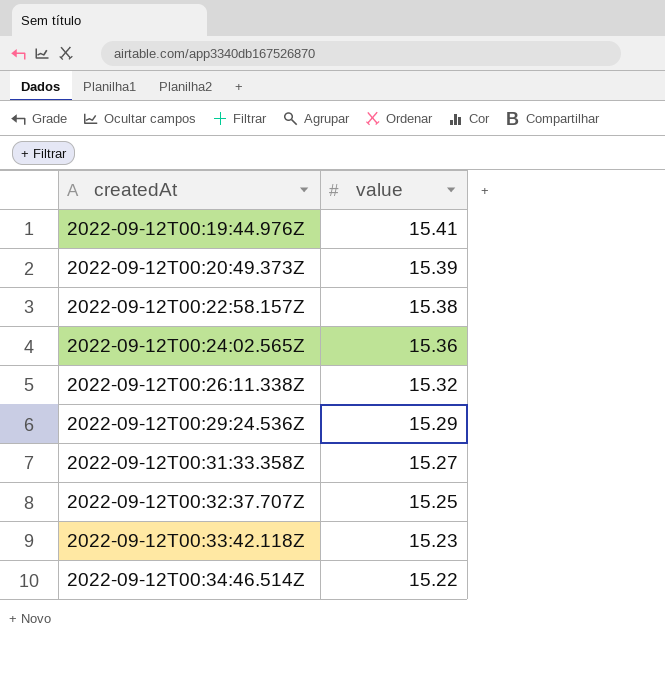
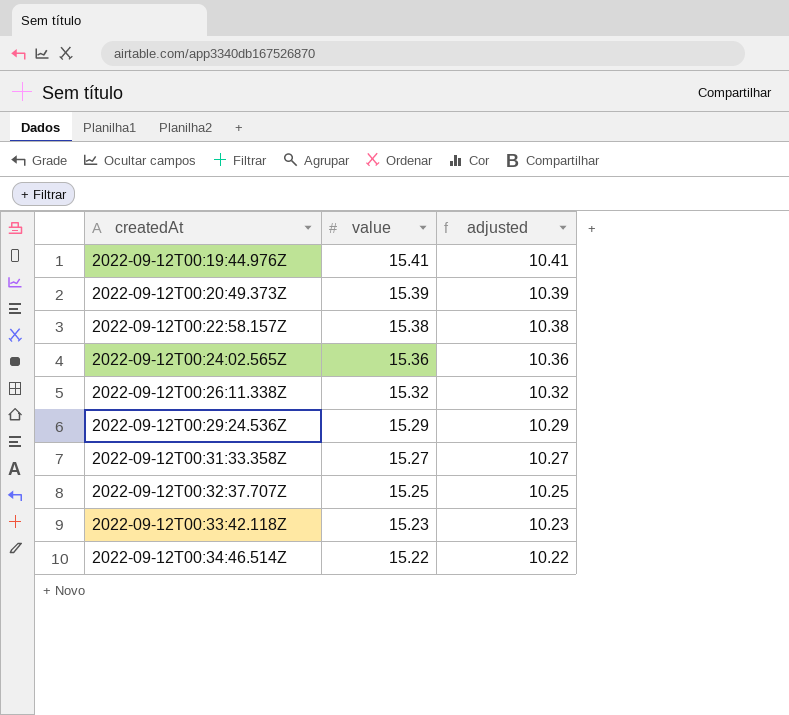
column adjusted | formula: none -> [value] - 5

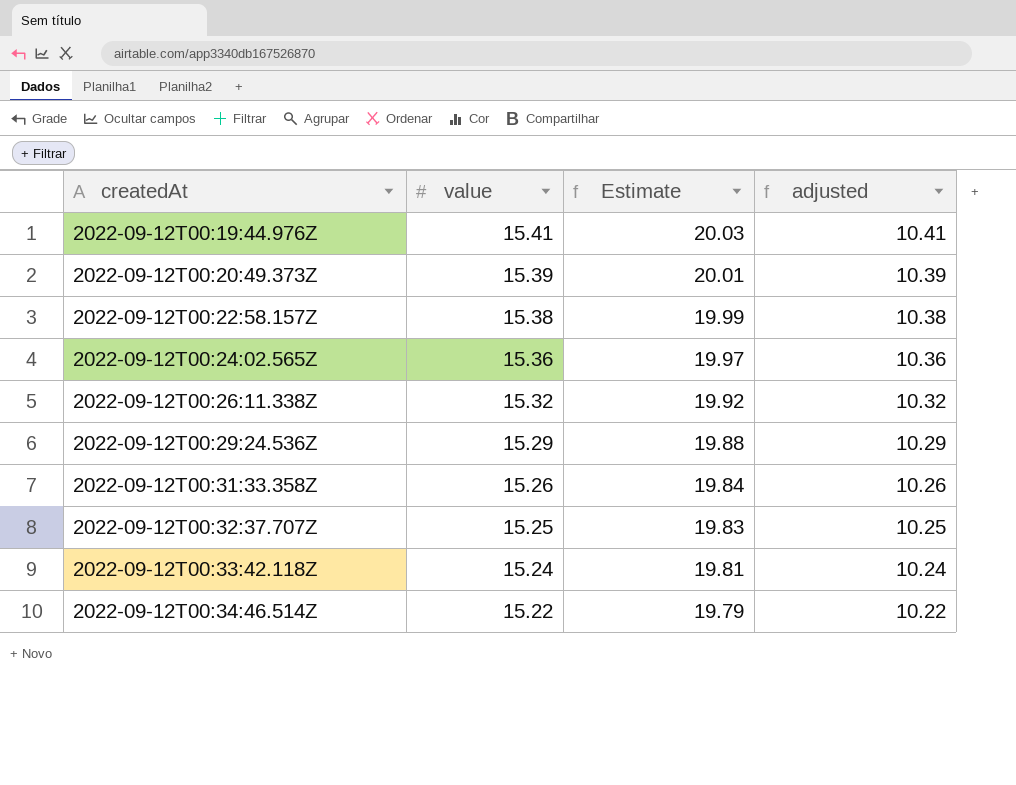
column Estimate | formula: none -> [value] * 1.3
2022-09-12T00:31:33.358Z | value: 15.27 -> 15.26
2022-09-12T00:31:33.358Z | adjusted: 10.27 -> 10.26
2022-09-12T00:33:42.118Z | value: 15.23 -> 15.24
2022-09-12T00:33:42.118Z | adjusted: 10.23 -> 10.24

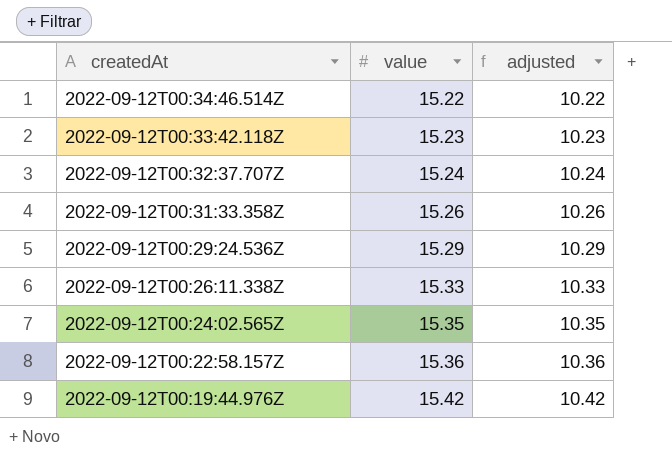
row order: createdAt ascending -> createdAt descending
column Estimate | formula: [value] * 1.3 -> none
row 2022-09-12T00:20:49.373Z: 15.39 | 20.01 | 10.39 -> none
2022-09-12T00:33:42.118Z | value: 15.24 -> 15.23
2022-09-12T00:33:42.118Z | adjusted: 10.24 -> 10.23
2022-09-12T00:32:37.707Z | value: 15.25 -> 15.24
2022-09-12T00:32:37.707Z | adjusted: 10.25 -> 10.24
2022-09-12T00:26:11.338Z | value: 15.32 -> 15.33
2022-09-12T00:26:11.338Z | adjusted: 10.32 -> 10.33
2022-09-12T00:24:02.565Z | value: 15.36 -> 15.35
2022-09-12T00:24:02.565Z | adjusted: 10.36 -> 10.35
2022-09-12T00:22:58.157Z | value: 15.38 -> 15.36
2022-09-12T00:22:58.157Z | adjusted: 10.38 -> 10.36
2022-09-12T00:19:44.976Z | value: 15.41 -> 15.42
2022-09-12T00:19:44.976Z | adjusted: 10.41 -> 10.42

